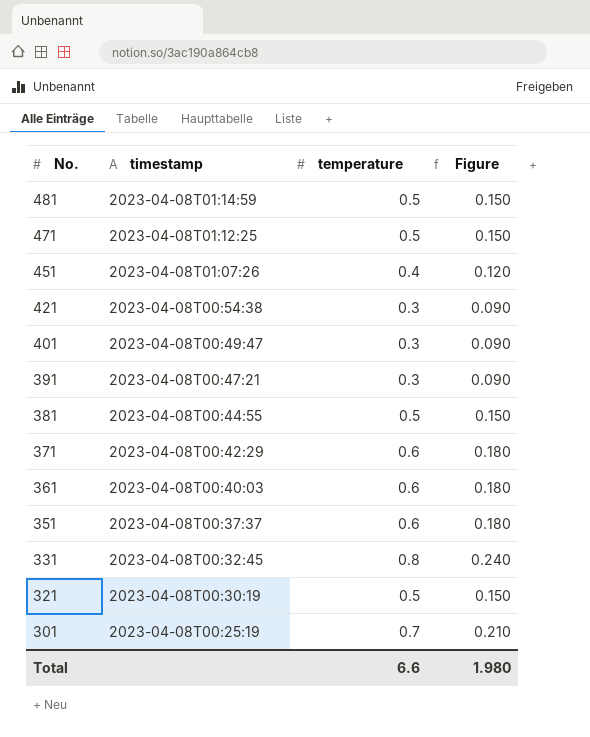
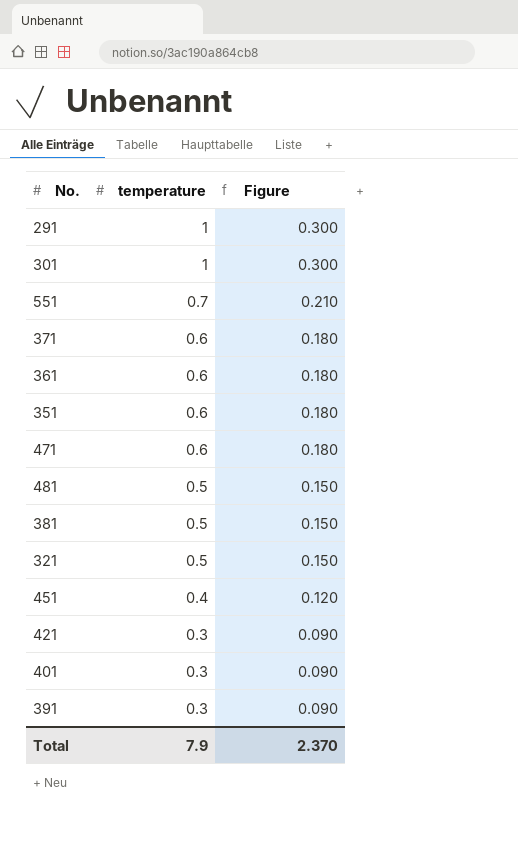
row order: No. descending -> temperature descending
column timestamp | position: 2 -> none
row 331: 2023-04-08T00:32:45 | 0.8 | 0.240 -> none
row 291: none -> 1 | 0.300
301 | temperature: 0.7 -> 1
301 | Figure: 0.210 -> 0.300
row 551: none -> 0.7 | 0.210
471 | temperature: 0.5 -> 0.6
471 | Figure: 0.150 -> 0.180
Total | temperature: 6.6 -> 7.9
Total | Figure: 1.980 -> 2.370

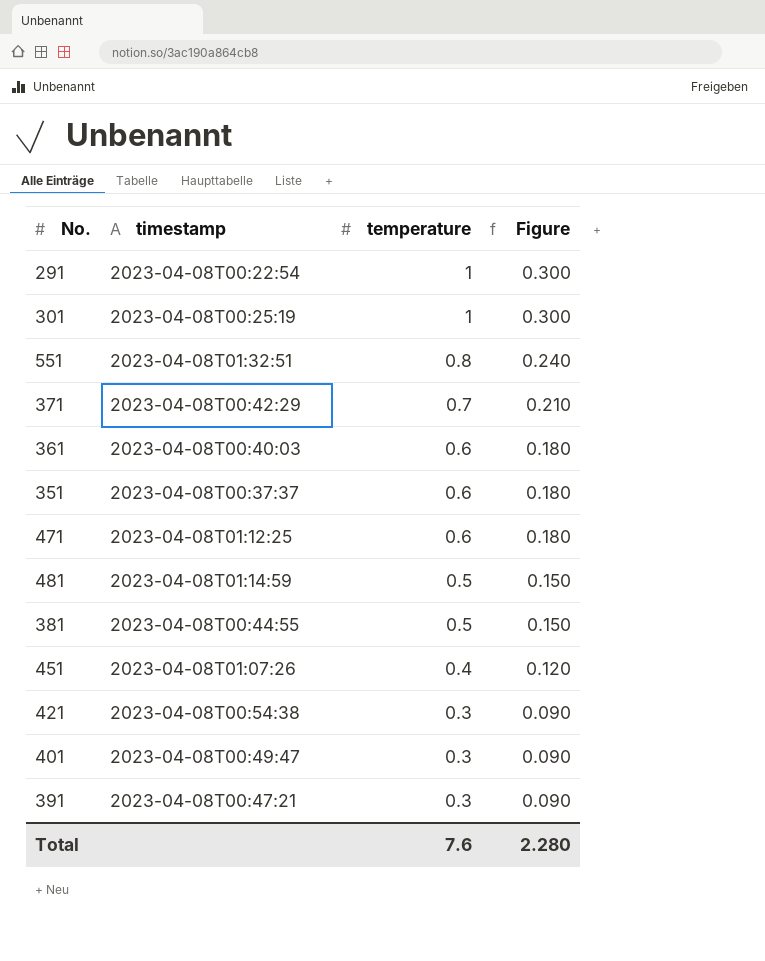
column timestamp | position: none -> 2
row 321: 0.5 | 0.150 -> none
551 | temperature: 0.7 -> 0.8
551 | Figure: 0.210 -> 0.240
371 | temperature: 0.6 -> 0.7
371 | Figure: 0.180 -> 0.210
Total | temperature: 7.9 -> 7.6
Total | Figure: 2.370 -> 2.280

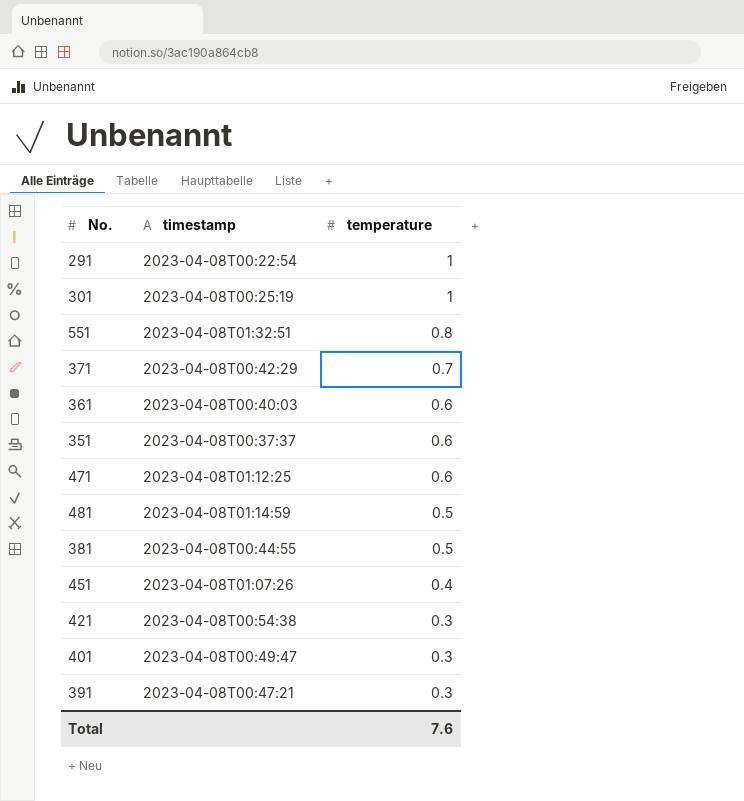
column Figure | formula: [temperature] * 0.3 -> none

